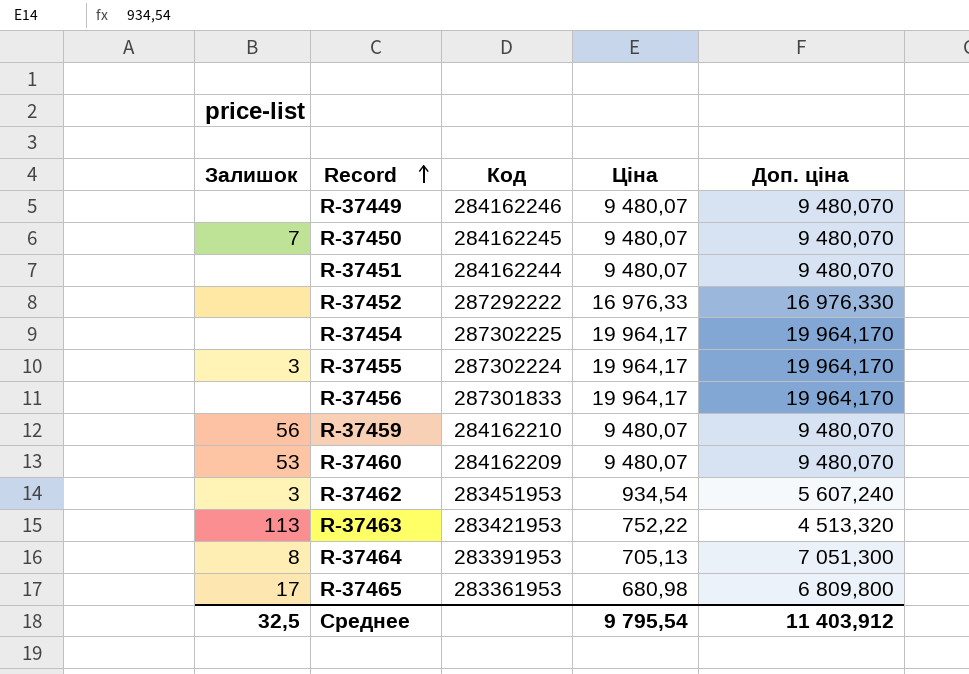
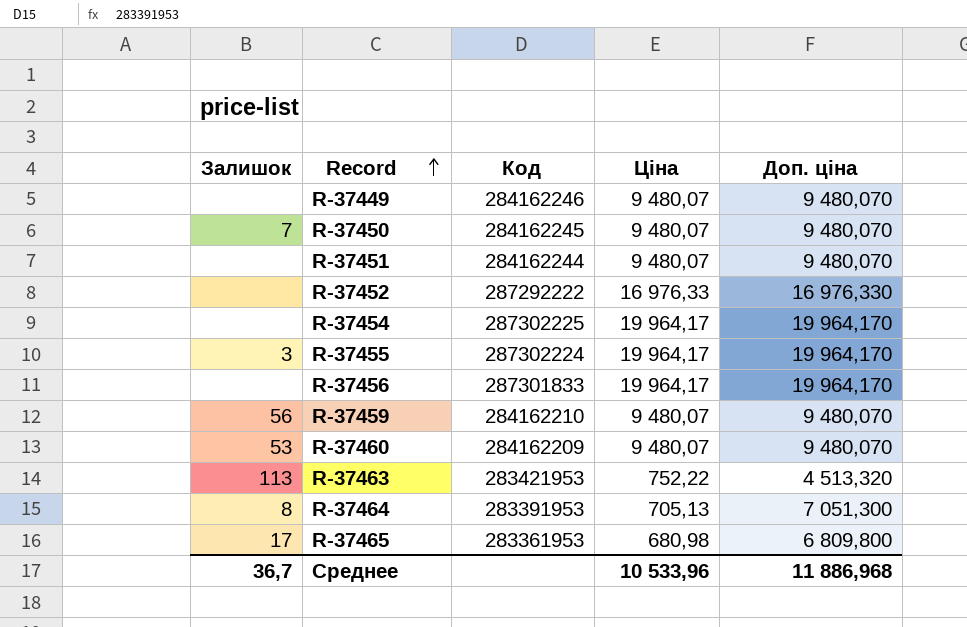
row R-37462: 3 | 283451953 | 934,54 | 5 607,240 -> none
Среднее | Залишок: 32,5 -> 36,7
Среднее | Ціна: 9 795,54 -> 10 533,96
Среднее | Доп. ціна: 11 403,912 -> 11 886,968

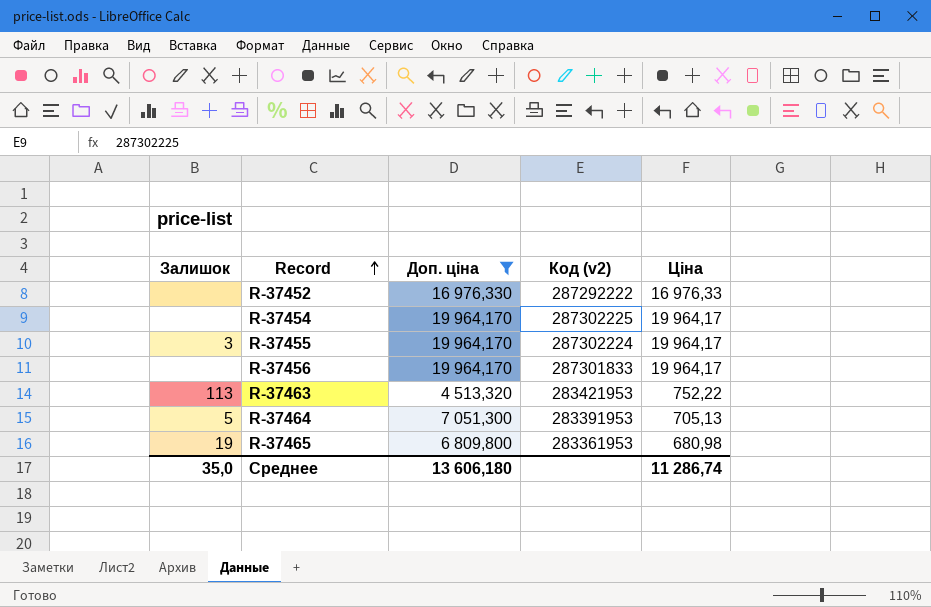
filter: none -> Доп. ціна != 9 480,070
column Доп. ціна | position: 5 -> 3
column name: Код -> Код (v2)
R-37464 | Залишок: 8 -> 5
R-37465 | Залишок: 17 -> 19
Среднее | Залишок: 36,7 -> 35,0
Среднее | Доп. ціна: 11 886,968 -> 13 606,180
Среднее | Ціна: 10 533,96 -> 11 286,74

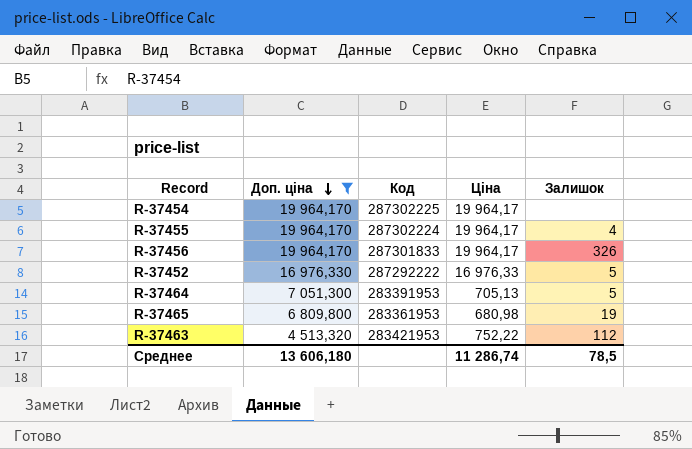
row order: Record ascending -> Доп. ціна descending
column name: Код (v2) -> Код
column Залишок | position: 1 -> 5
R-37455 | Залишок: 3 -> 4
R-37456 | Залишок: none -> 326
R-37452 | Залишок: none -> 5
R-37463 | Залишок: 113 -> 112
Среднее | Залишок: 35,0 -> 78,5

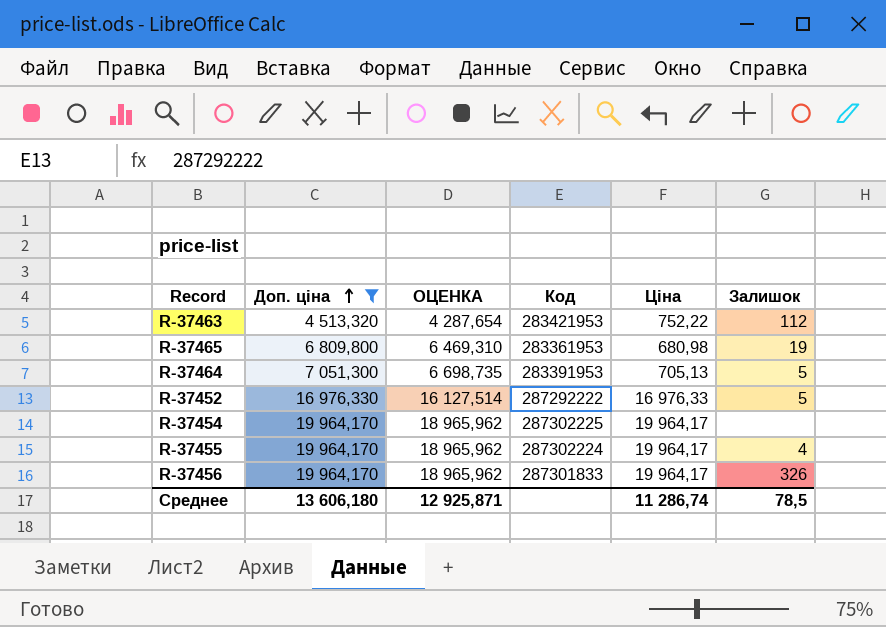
row order: Доп. ціна descending -> Доп. ціна ascending
column ОЦЕНКА | formula: none -> [Доп. ціна] * 0,95

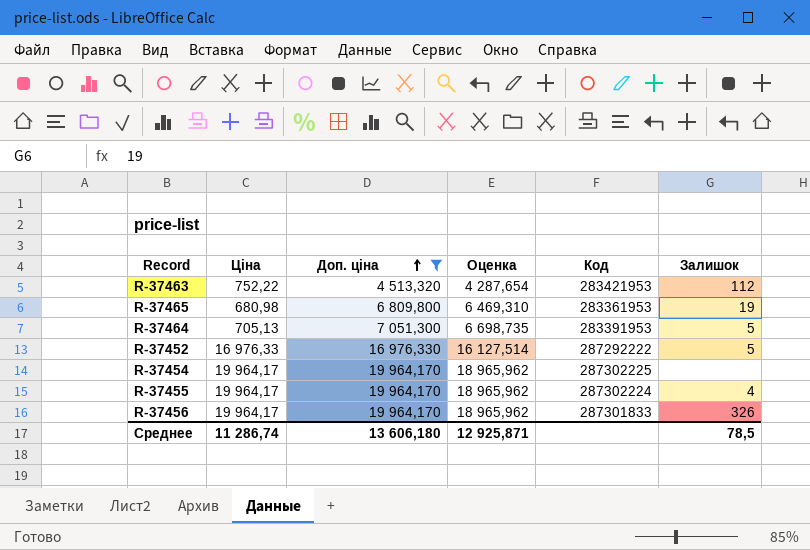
column Ціна | position: 5 -> 2
column name: ОЦЕНКА -> Оценка

